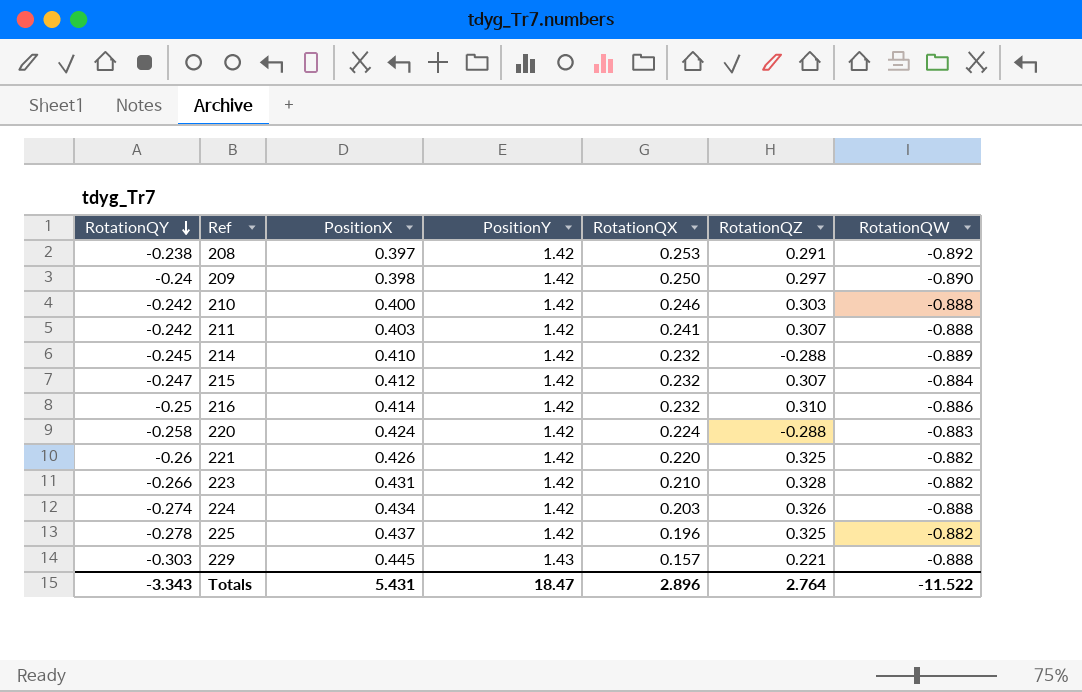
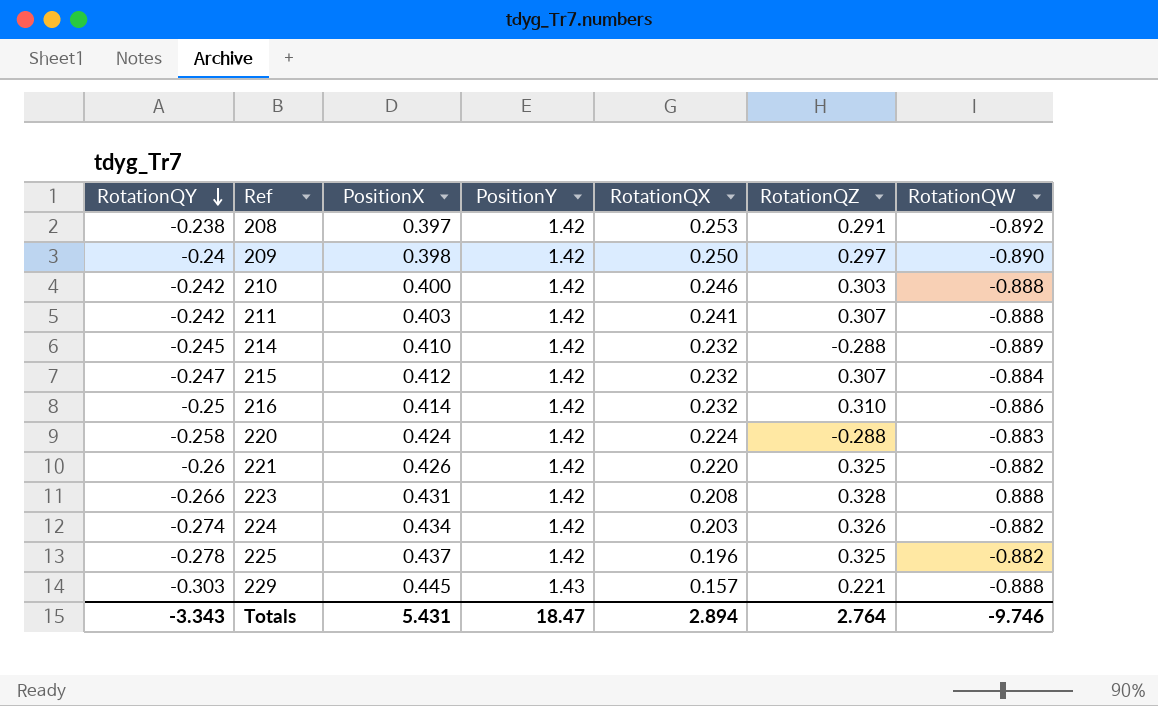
223 | RotationQX: 0.210 -> 0.208
223 | RotationQW: -0.882 -> 0.888
224 | RotationQW: -0.888 -> -0.882
Totals | RotationQX: 2.896 -> 2.894
Totals | RotationQW: -11.522 -> -9.746

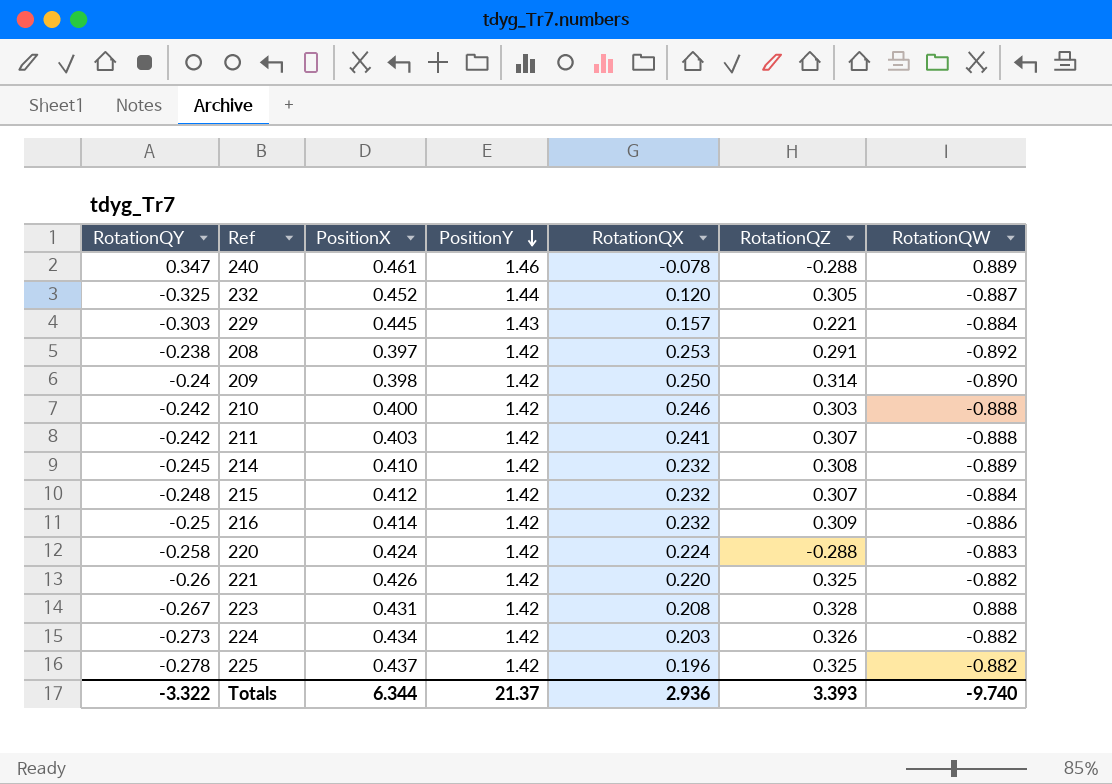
row order: RotationQY descending -> PositionY descending
row 240: none -> 0.347 | 0.461 | 1.46 | -0.078 | -0.288 | 0.889
row 232: none -> -0.325 | 0.452 | 1.44 | 0.120 | 0.305 | -0.887
229 | RotationQW: -0.888 -> -0.884
209 | RotationQZ: 0.297 -> 0.314
214 | RotationQZ: -0.288 -> 0.308
215 | RotationQY: -0.247 -> -0.248
216 | RotationQZ: 0.310 -> 0.309
223 | RotationQY: -0.266 -> -0.267
224 | RotationQY: -0.274 -> -0.273
Totals | RotationQY: -3.343 -> -3.322
Totals | PositionX: 5.431 -> 6.344
Totals | PositionY: 18.47 -> 21.37
Totals | RotationQX: 2.894 -> 2.936
Totals | RotationQZ: 2.764 -> 3.393
Totals | RotationQW: -9.746 -> -9.740

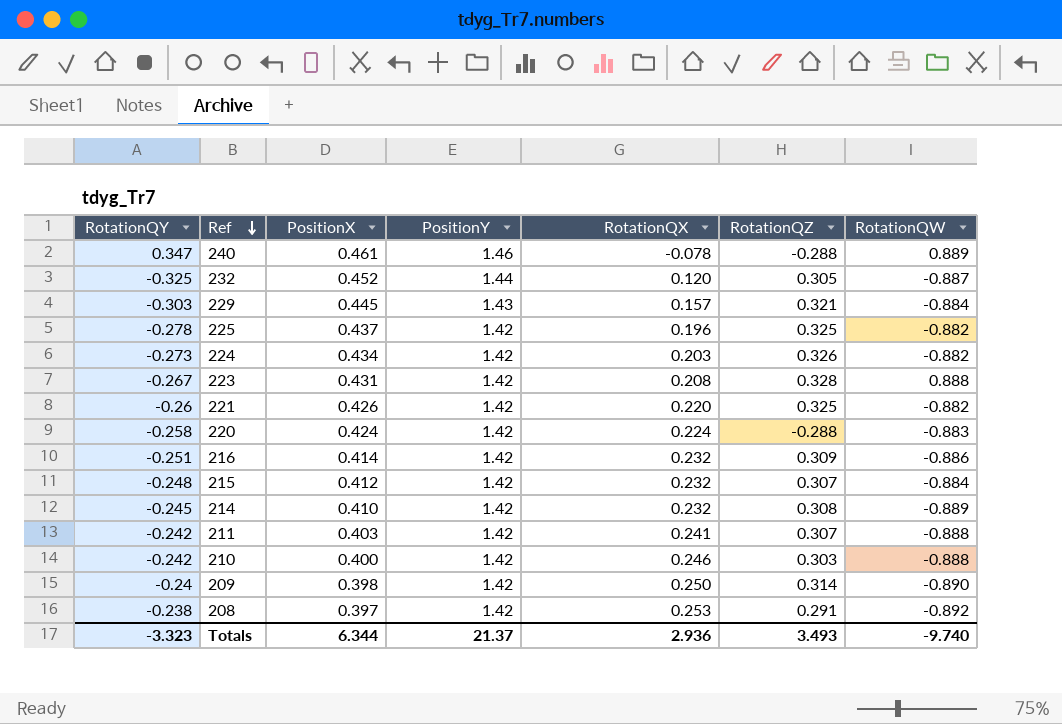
row order: PositionY descending -> Ref descending
229 | RotationQZ: 0.221 -> 0.321
216 | RotationQY: -0.25 -> -0.251
Totals | RotationQY: -3.322 -> -3.323
Totals | RotationQZ: 3.393 -> 3.493

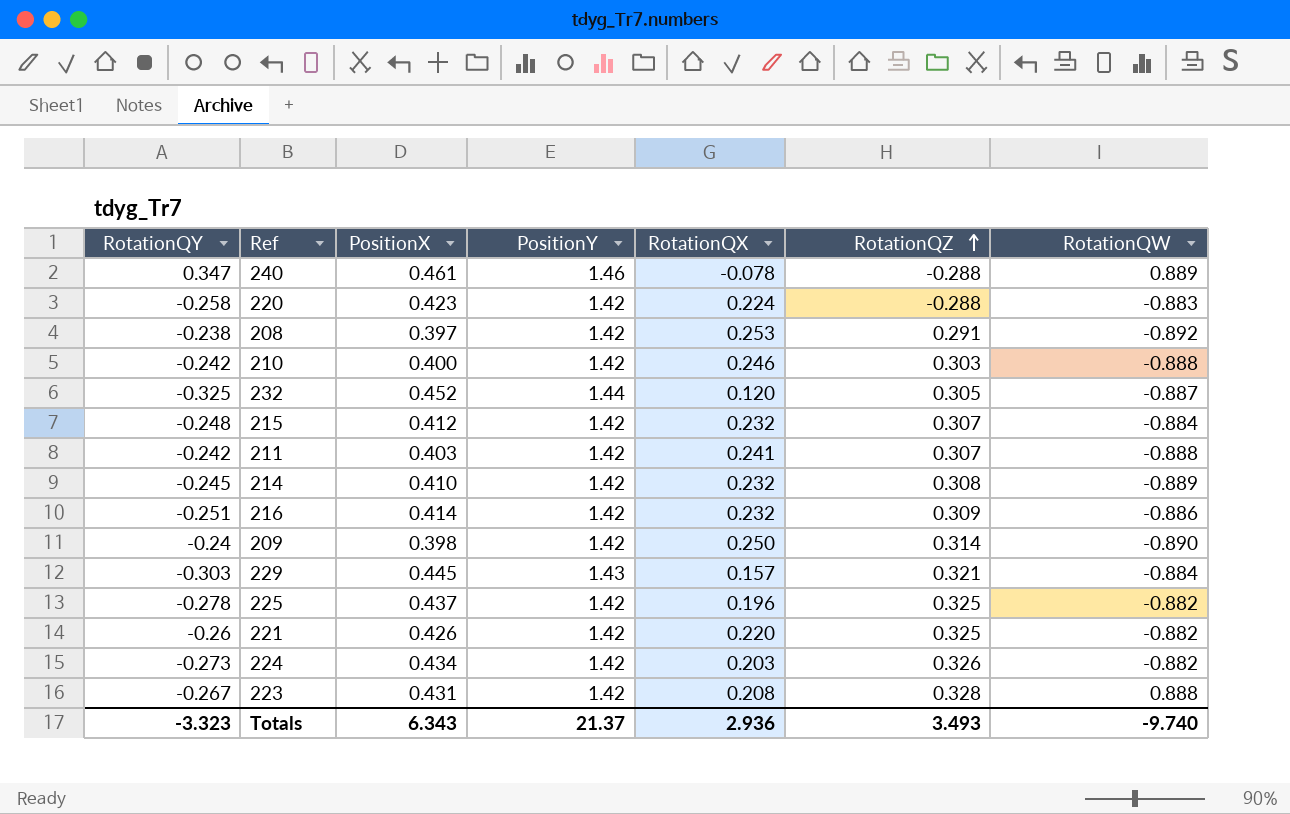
row order: Ref descending -> RotationQZ ascending
220 | PositionX: 0.424 -> 0.423
Totals | PositionX: 6.344 -> 6.343

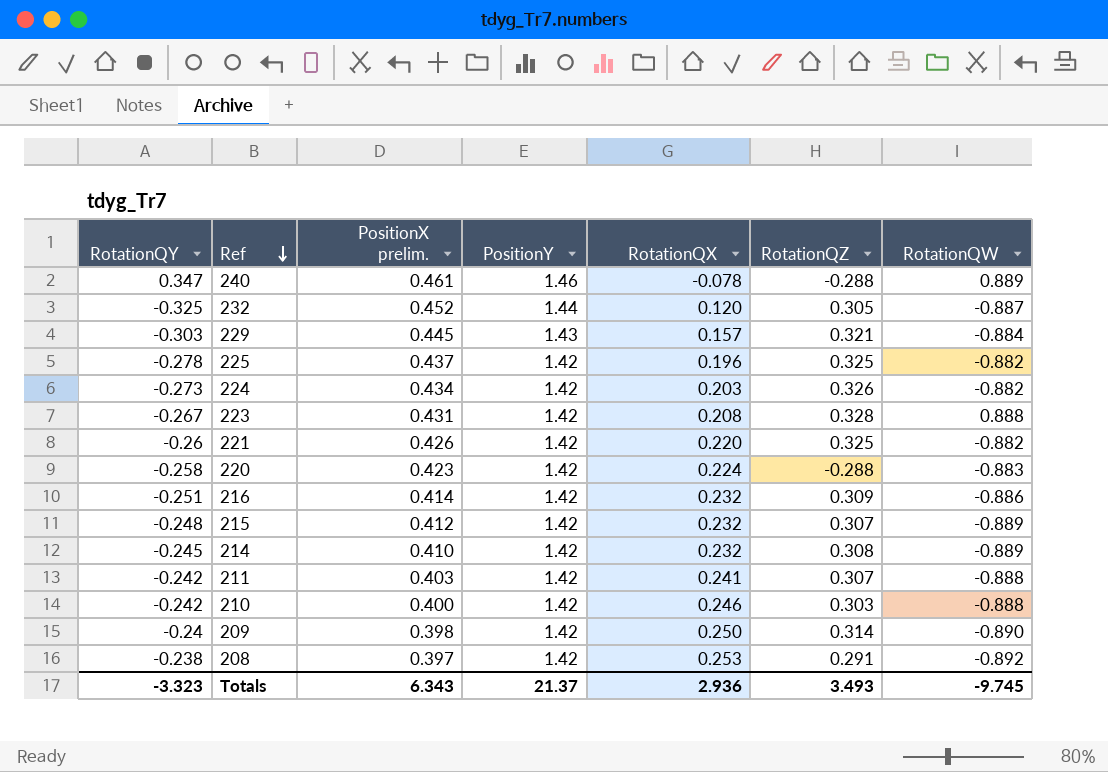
row order: RotationQZ ascending -> Ref descending
column name: PositionX -> PositionX prelim.
215 | RotationQW: -0.884 -> -0.889
Totals | RotationQW: -9.740 -> -9.745

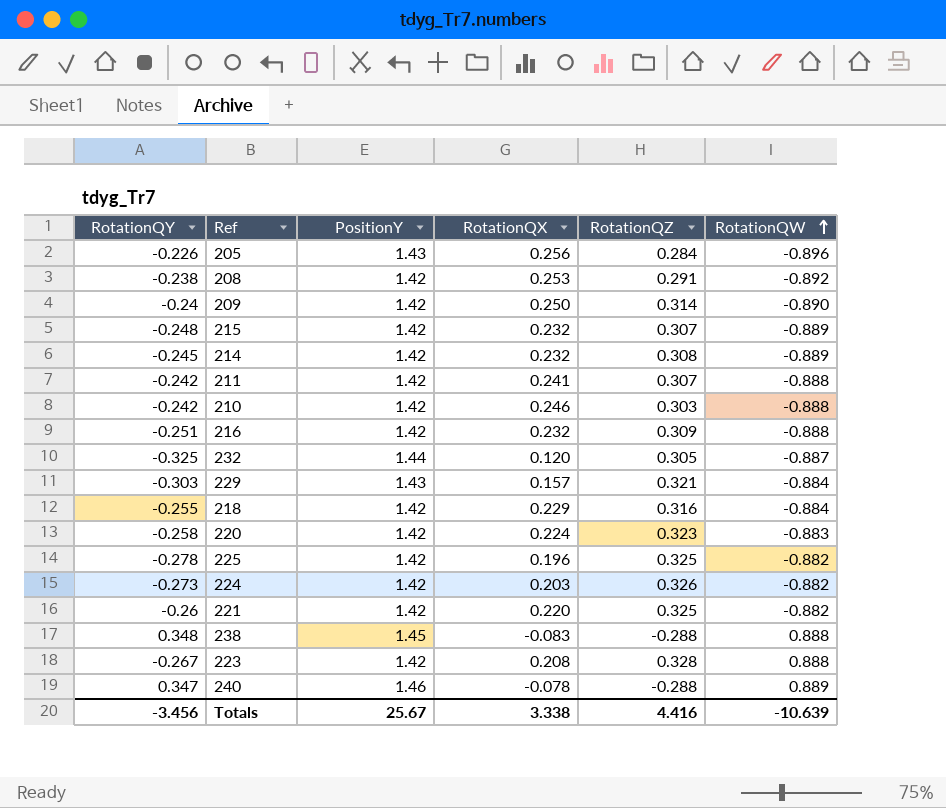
row order: Ref descending -> RotationQW ascending
column PositionX prelim. | position: 3 -> none
row 205: none -> -0.226 | 1.43 | 0.256 | 0.284 | -0.896
216 | RotationQW: -0.886 -> -0.888
row 218: none -> -0.255 | 1.42 | 0.229 | 0.316 | -0.884
220 | RotationQZ: -0.288 -> 0.323
row 238: none -> 0.348 | 1.45 | -0.083 | -0.288 | 0.888
Totals | RotationQY: -3.323 -> -3.456
Totals | PositionY: 21.37 -> 25.67
Totals | RotationQX: 2.936 -> 3.338
Totals | RotationQZ: 3.493 -> 4.416
Totals | RotationQW: -9.745 -> -10.639

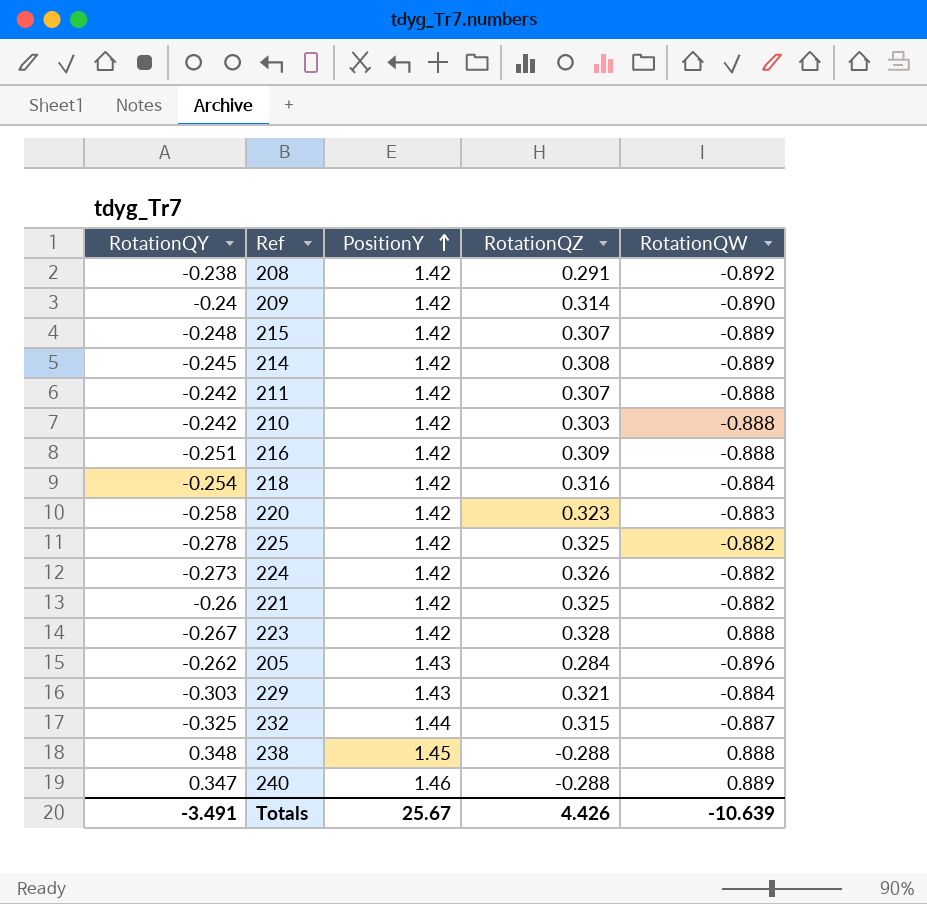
row order: RotationQW ascending -> PositionY ascending
column RotationQX | position: 4 -> none
218 | RotationQY: -0.255 -> -0.254
205 | RotationQY: -0.226 -> -0.262
232 | RotationQZ: 0.305 -> 0.315
Totals | RotationQY: -3.456 -> -3.491
Totals | RotationQZ: 4.416 -> 4.426

